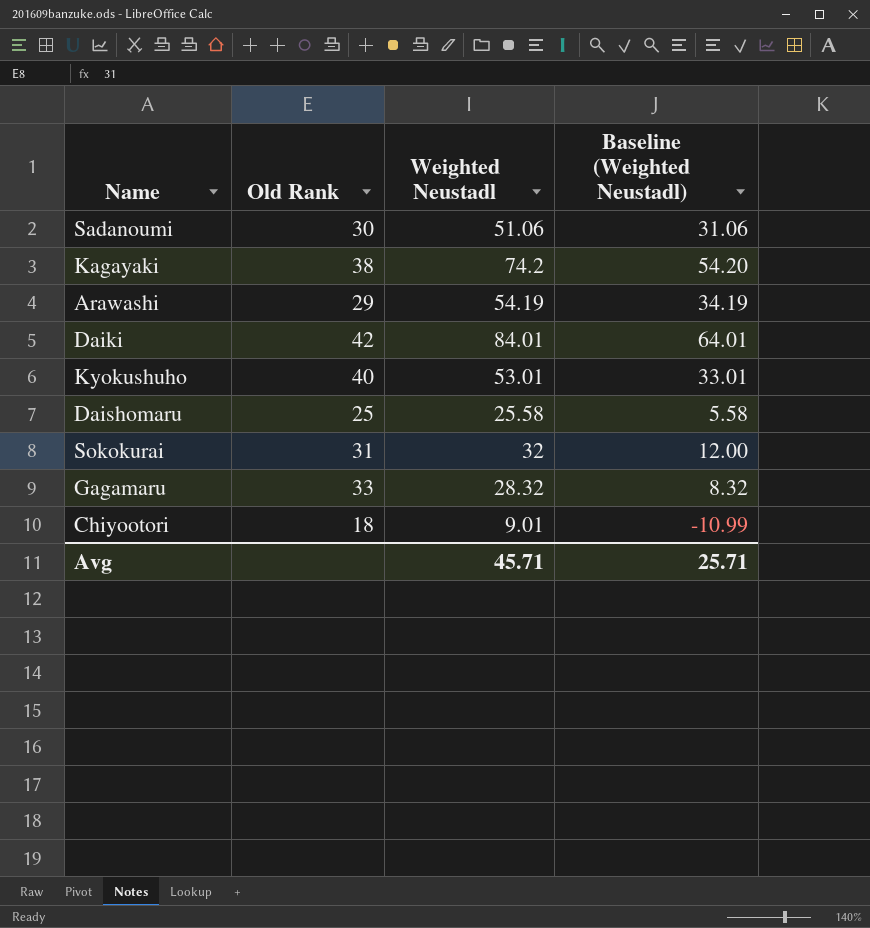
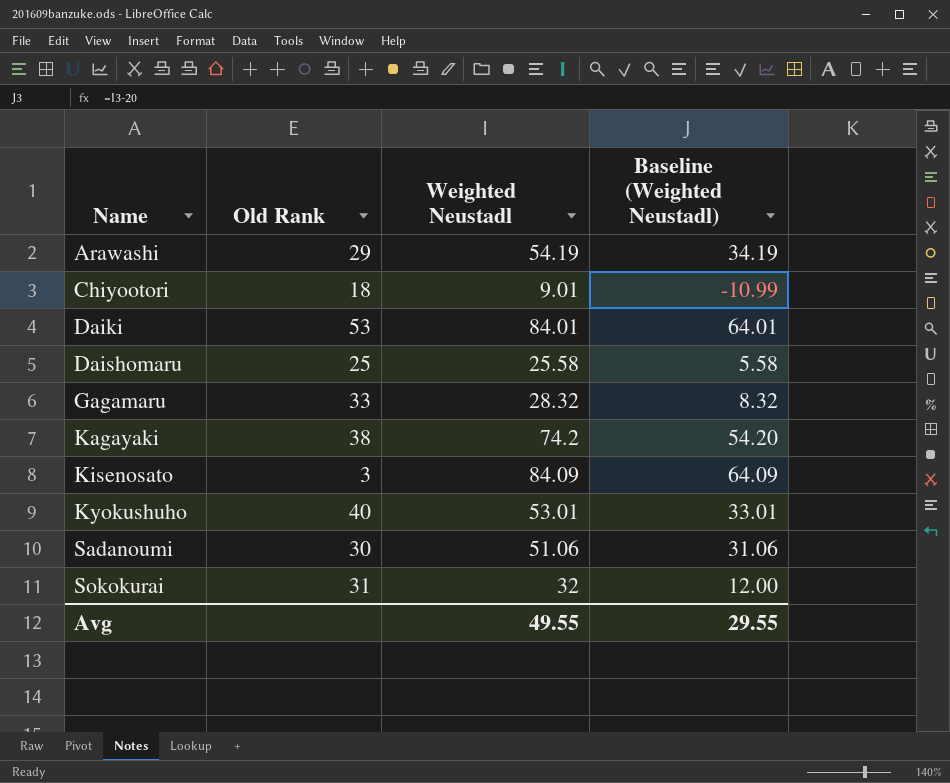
row order: none -> Name ascending
Daiki | Old Rank: 42 -> 53
row Kisenosato: none -> 3 | 84.09 | 64.09
Avg | Weighted Neustadl: 45.71 -> 49.55
Avg | Baseline (Weighted Neustadl): 25.71 -> 29.55

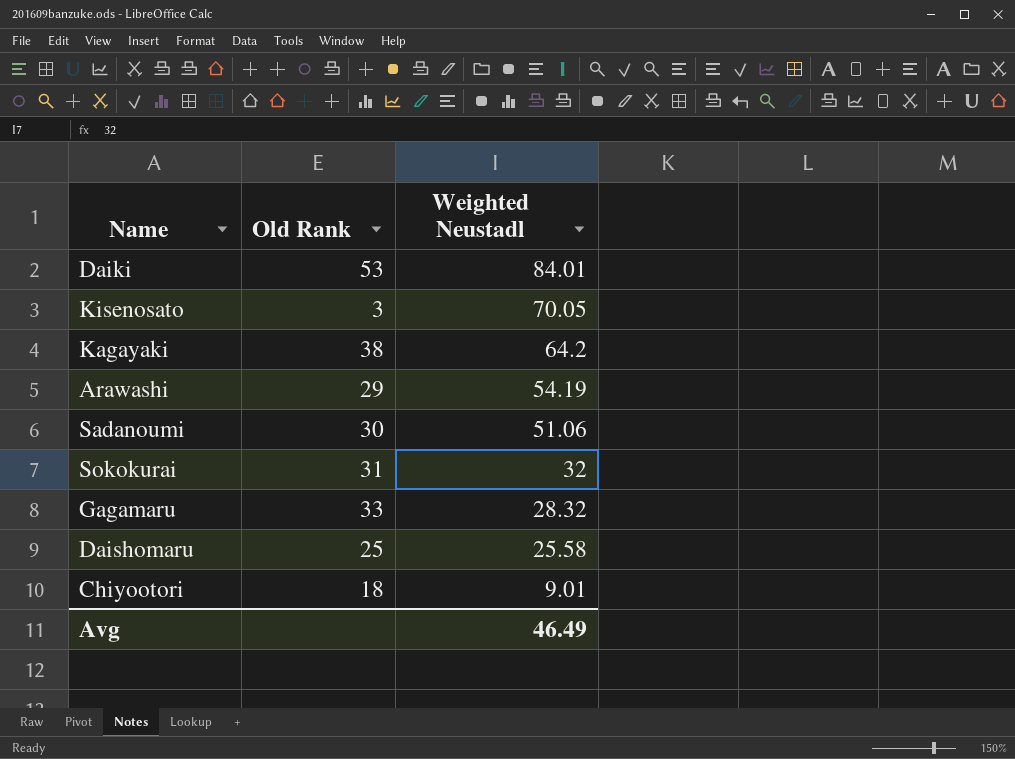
row order: Name ascending -> Weighted Neustadl descending
column Baseline (Weighted Neustadl) | formula: [Weighted Neustadl] - 20 -> none
row Kyokushuho: 40 | 53.01 | 33.01 -> none
Kisenosato | Weighted Neustadl: 84.09 -> 70.05
Kagayaki | Weighted Neustadl: 74.2 -> 64.2
Avg | Weighted Neustadl: 49.55 -> 46.49

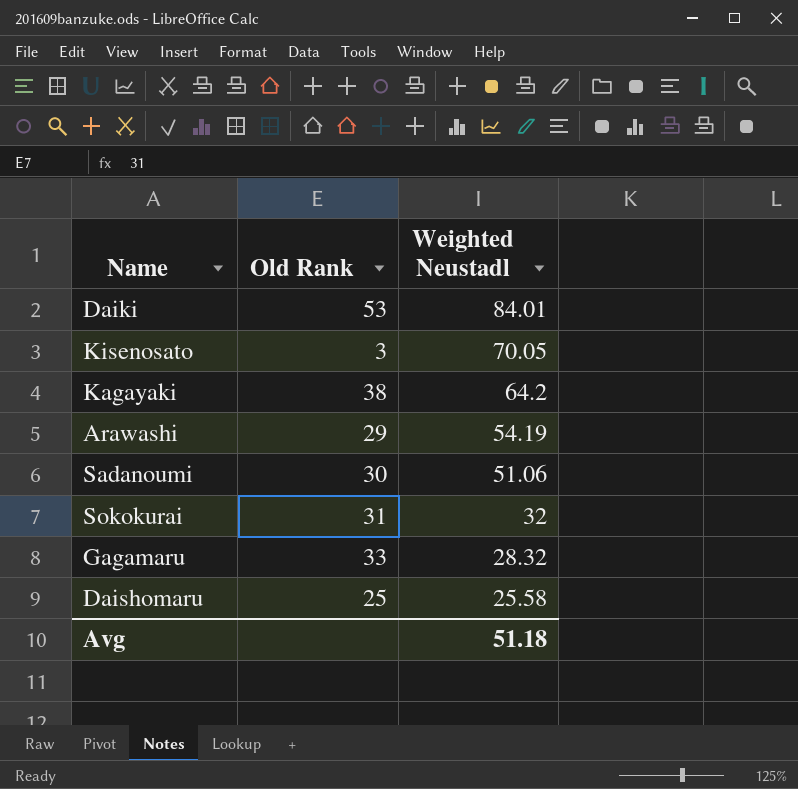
row Chiyootori: 18 | 9.01 -> none
Avg | Weighted Neustadl: 46.49 -> 51.18

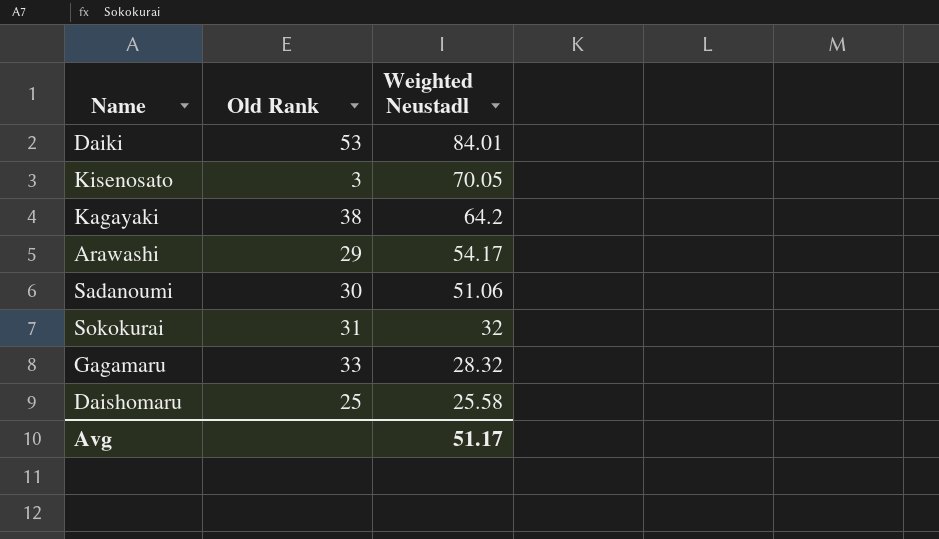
Arawashi | Weighted Neustadl: 54.19 -> 54.17
Avg | Weighted Neustadl: 51.18 -> 51.17

